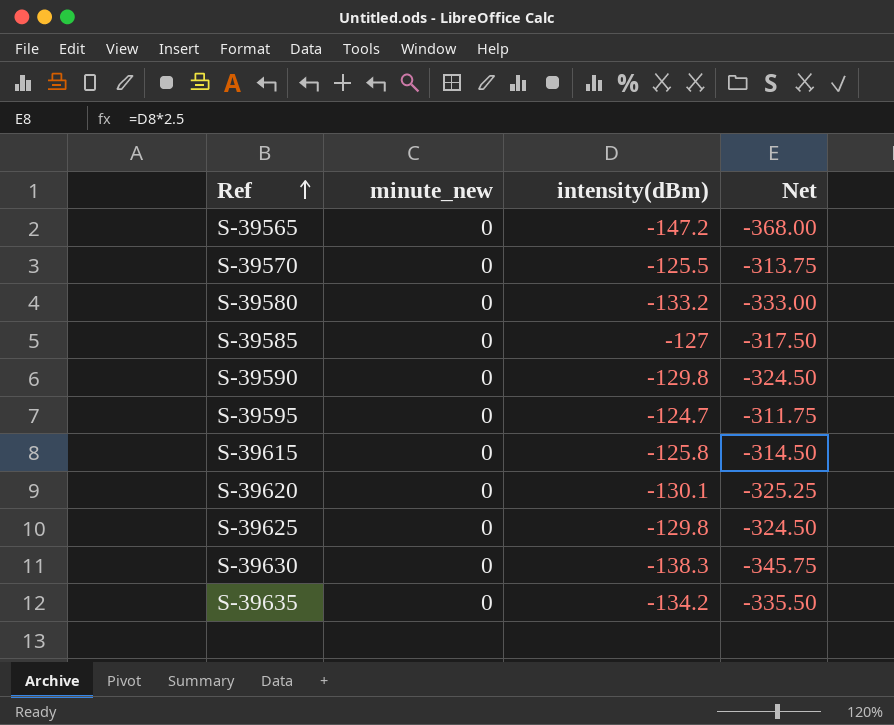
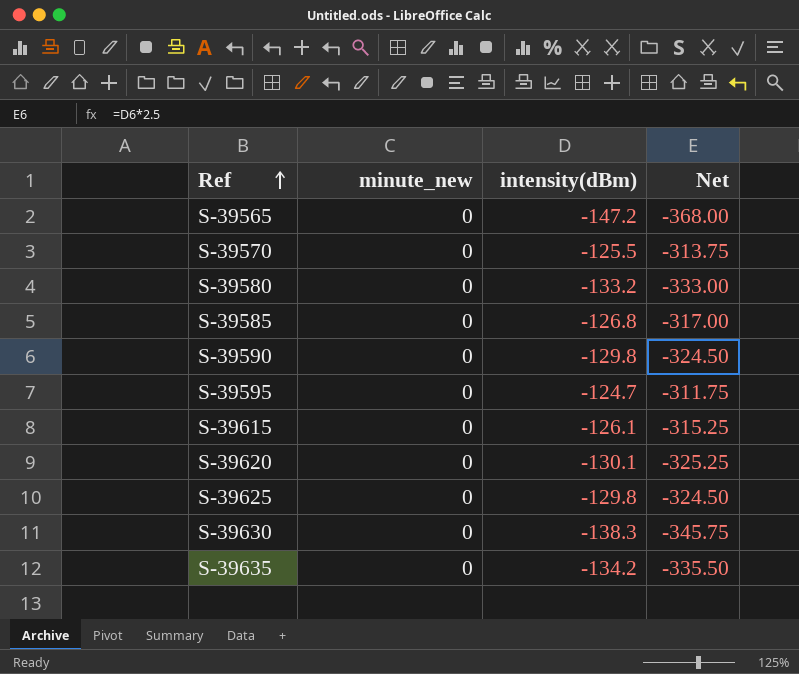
S-39585 | intensity(dBm): -127 -> -126.8
S-39585 | Net: -317.50 -> -317.00
S-39615 | intensity(dBm): -125.8 -> -126.1
S-39615 | Net: -314.50 -> -315.25

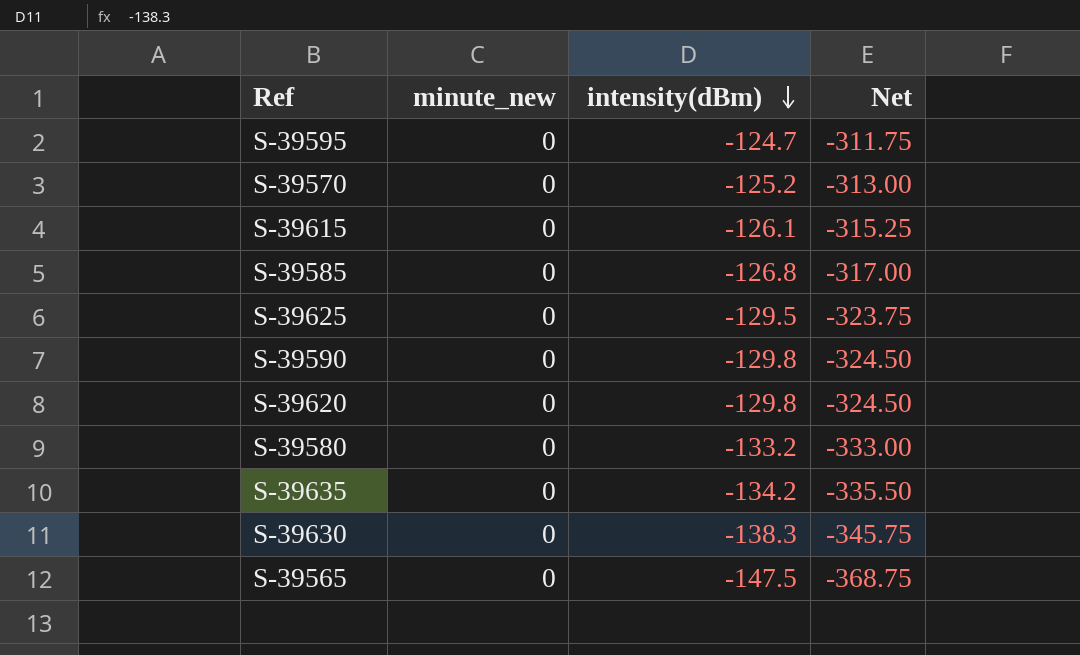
row order: Ref ascending -> intensity(dBm) descending
S-39570 | intensity(dBm): -125.5 -> -125.2
S-39570 | Net: -313.75 -> -313.00
S-39625 | intensity(dBm): -129.8 -> -129.5
S-39625 | Net: -324.50 -> -323.75
S-39620 | intensity(dBm): -130.1 -> -129.8
S-39620 | Net: -325.25 -> -324.50
S-39565 | intensity(dBm): -147.2 -> -147.5
S-39565 | Net: -368.00 -> -368.75

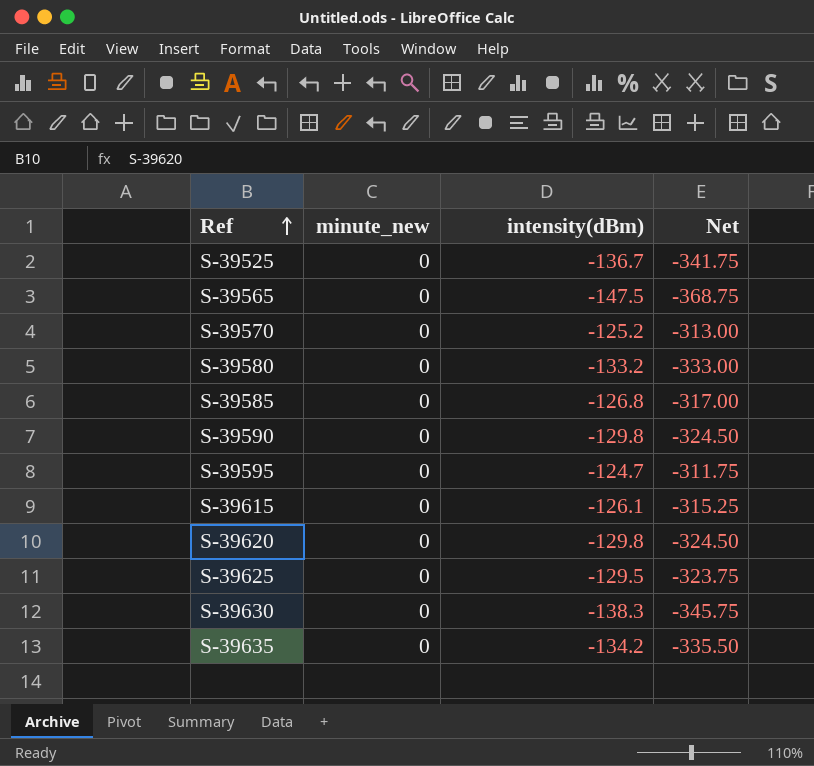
row order: intensity(dBm) descending -> Ref ascending
row S-39525: none -> 0 | -136.7 | -341.75

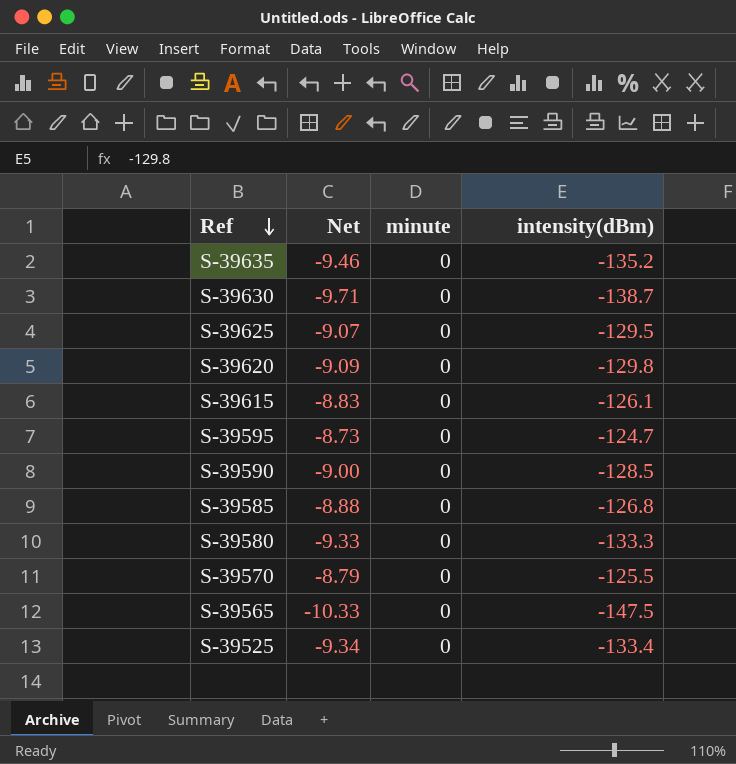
row order: Ref ascending -> Ref descending
column Net | formula: [intensity(dBm)] * 2.5 -> [intensity(dBm)] * 0.07
column Net | position: 4 -> 2
column name: minute_new -> minute
S-39635 | intensity(dBm): -134.2 -> -135.2
S-39630 | intensity(dBm): -138.3 -> -138.7
S-39590 | intensity(dBm): -129.8 -> -128.5
S-39580 | intensity(dBm): -133.2 -> -133.3
S-39570 | intensity(dBm): -125.2 -> -125.5
S-39525 | intensity(dBm): -136.7 -> -133.4

